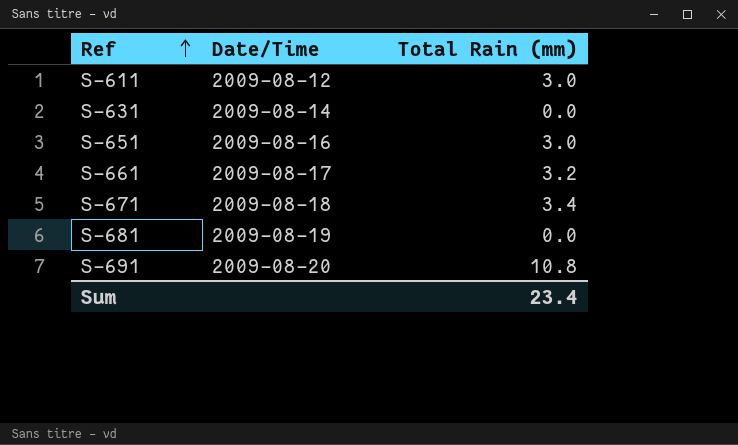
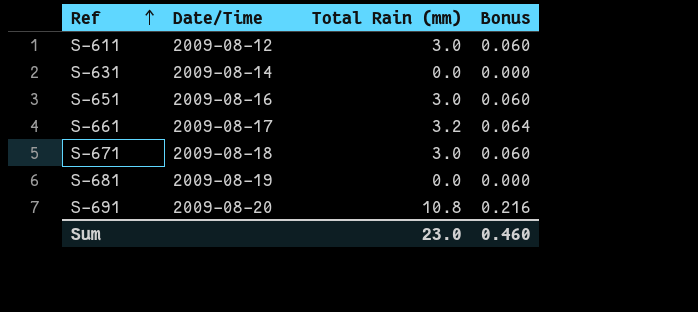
column Bonus | formula: none -> [Total Rain (mm)] * 0.02
S-671 | Total Rain (mm): 3.4 -> 3.0
Sum | Total Rain (mm): 23.4 -> 23.0

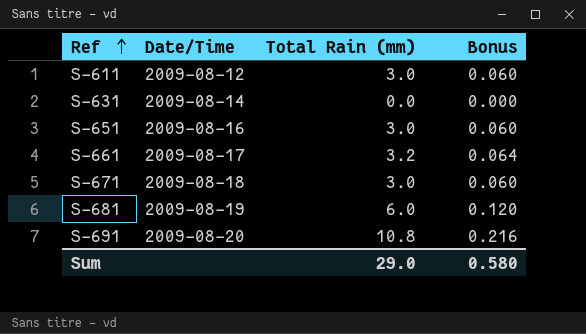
S-681 | Total Rain (mm): 0.0 -> 6.0
S-681 | Bonus: 0.000 -> 0.120
Sum | Total Rain (mm): 23.0 -> 29.0
Sum | Bonus: 0.460 -> 0.580

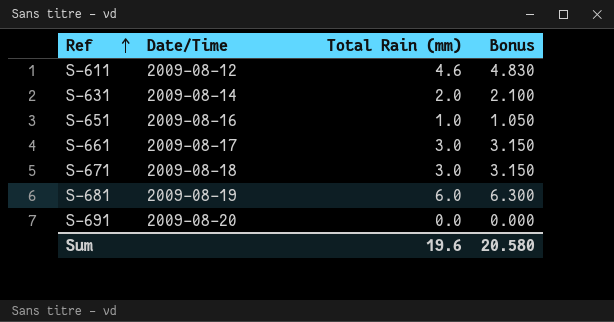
column Bonus | formula: [Total Rain (mm)] * 0.02 -> [Total Rain (mm)] * 1.05
S-611 | Total Rain (mm): 3.0 -> 4.6
S-631 | Total Rain (mm): 0.0 -> 2.0
S-651 | Total Rain (mm): 3.0 -> 1.0
S-661 | Total Rain (mm): 3.2 -> 3.0
S-691 | Total Rain (mm): 10.8 -> 0.0
Sum | Total Rain (mm): 29.0 -> 19.6
Sum | Bonus: 0.580 -> 20.580

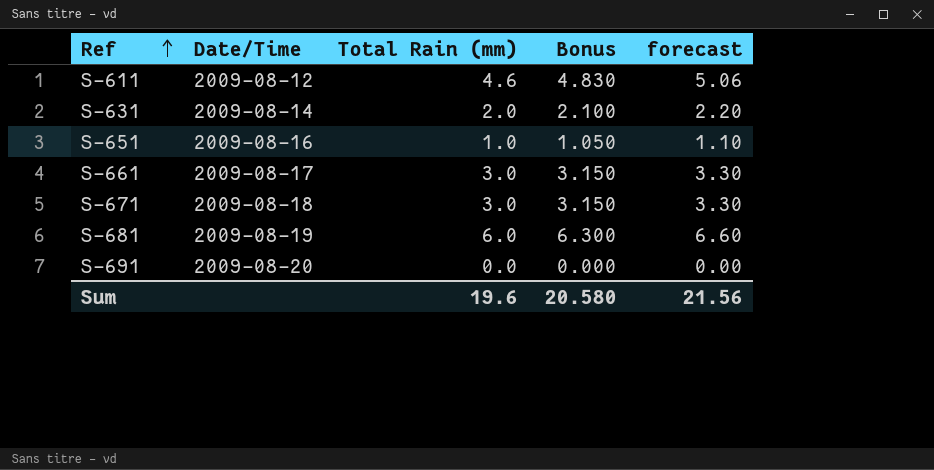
column forecast | formula: none -> [Total Rain (mm)] * 1.1

